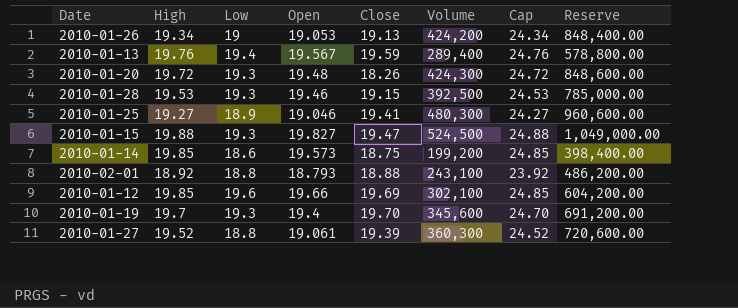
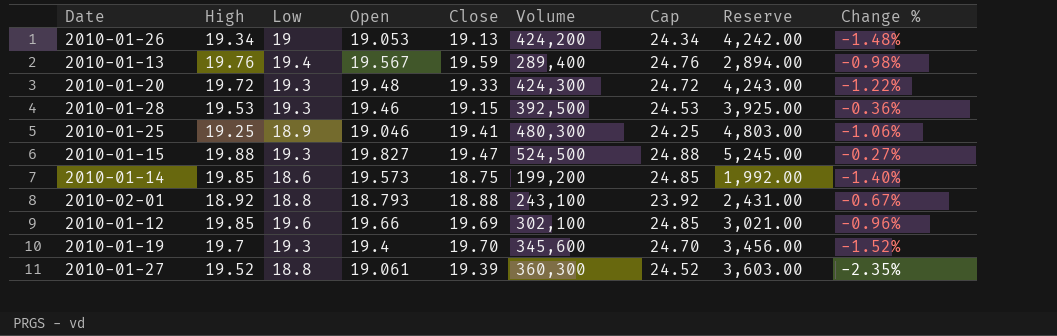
column Reserve | formula: [Volume] * 2 -> [Volume] * 0.01
column Change % | formula: none -> ([Open] - [High]) / [High]
2010-01-20 | Close: 18.26 -> 19.33
2010-01-25 | High: 19.27 -> 19.25
2010-01-25 | Cap: 24.27 -> 24.25

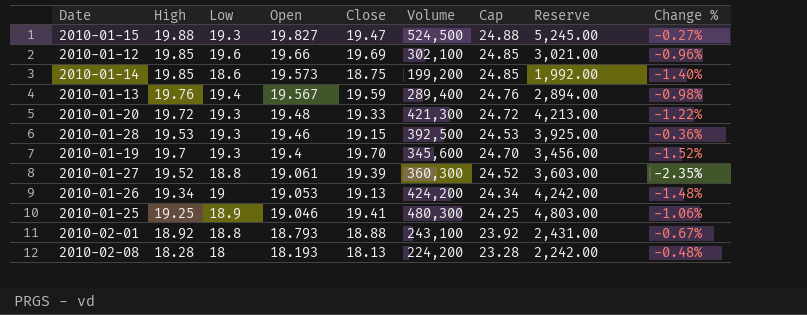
row order: none -> Open descending
2010-01-20 | Volume: 424,300 -> 421,300
2010-01-20 | Reserve: 4,243.00 -> 4,213.00
row 2010-02-08: none -> 18.28 | 18 | 18.193 | 18.13 | 224,200 | 23.28 | 2,242.00 | -0.48%

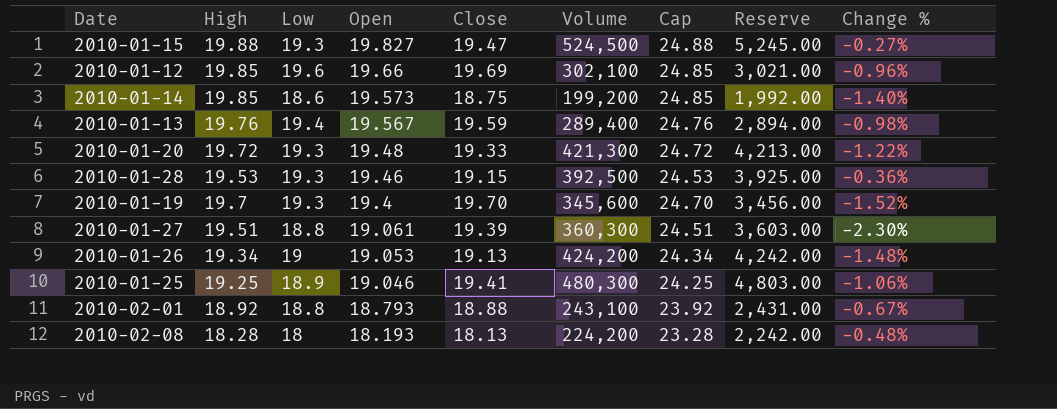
2010-01-27 | High: 19.52 -> 19.51
2010-01-27 | Cap: 24.52 -> 24.51
2010-01-27 | Change %: -2.35% -> -2.30%

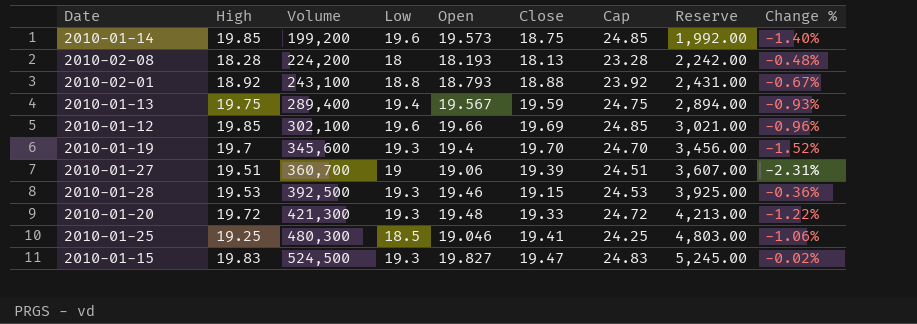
row order: Open descending -> Volume ascending
column Volume | position: 6 -> 3
row 2010-01-26: 19.34 | 19 | 19.053 | 19.13 | 424,200 | 24.34 | 4,242.00 | -1.48% -> none
2010-01-14 | Low: 18.6 -> 19.6
2010-01-13 | High: 19.76 -> 19.75
2010-01-13 | Cap: 24.76 -> 24.75
2010-01-13 | Change %: -0.98% -> -0.93%
2010-01-27 | Volume: 360,300 -> 360,700
2010-01-27 | Low: 18.8 -> 19
2010-01-27 | Open: 19.061 -> 19.06
2010-01-27 | Reserve: 3,603.00 -> 3,607.00
2010-01-27 | Change %: -2.30% -> -2.31%
2010-01-25 | Low: 18.9 -> 18.5
2010-01-15 | High: 19.88 -> 19.83
2010-01-15 | Cap: 24.88 -> 24.83
2010-01-15 | Change %: -0.27% -> -0.02%

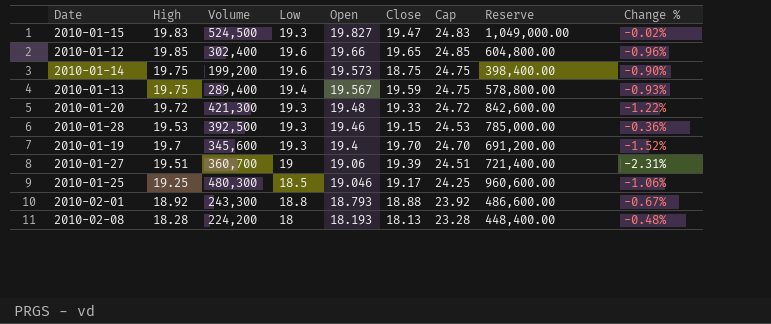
row order: Volume ascending -> Open descending
column Reserve | formula: [Volume] * 0.01 -> [Volume] * 2
2010-01-12 | Volume: 302,100 -> 302,400
2010-01-12 | Close: 19.69 -> 19.65
2010-01-14 | High: 19.85 -> 19.75
2010-01-14 | Cap: 24.85 -> 24.75
2010-01-14 | Change %: -1.40% -> -0.90%
2010-01-25 | Close: 19.41 -> 19.17
2010-02-01 | Volume: 243,100 -> 243,300

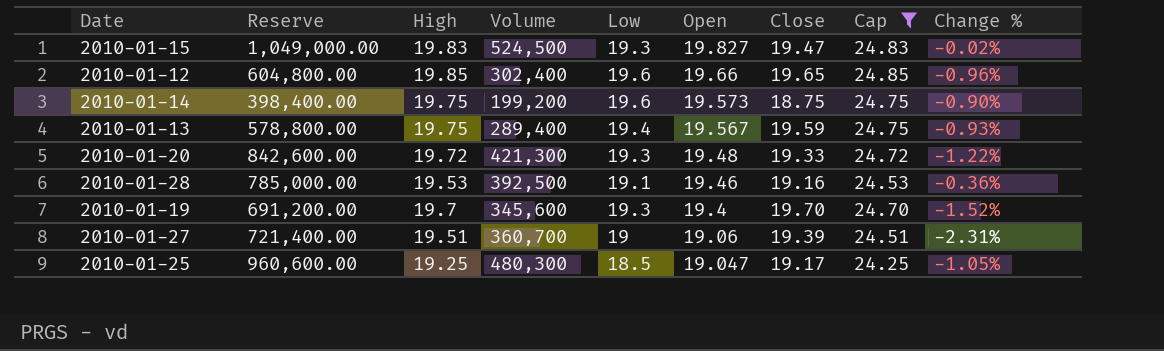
filter: none -> Cap >= 24.25
column Reserve | position: 8 -> 2
2010-01-28 | Low: 19.3 -> 19.1
2010-01-28 | Close: 19.15 -> 19.16
2010-01-25 | Open: 19.046 -> 19.047
2010-01-25 | Change %: -1.06% -> -1.05%

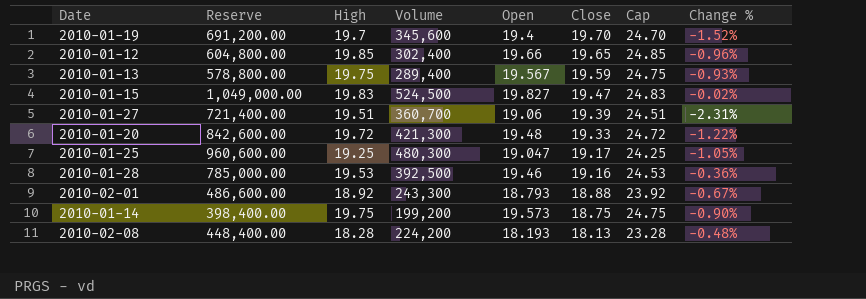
filter: Cap >= 24.25 -> none
row order: Open descending -> Close descending
column Low | position: 5 -> none

